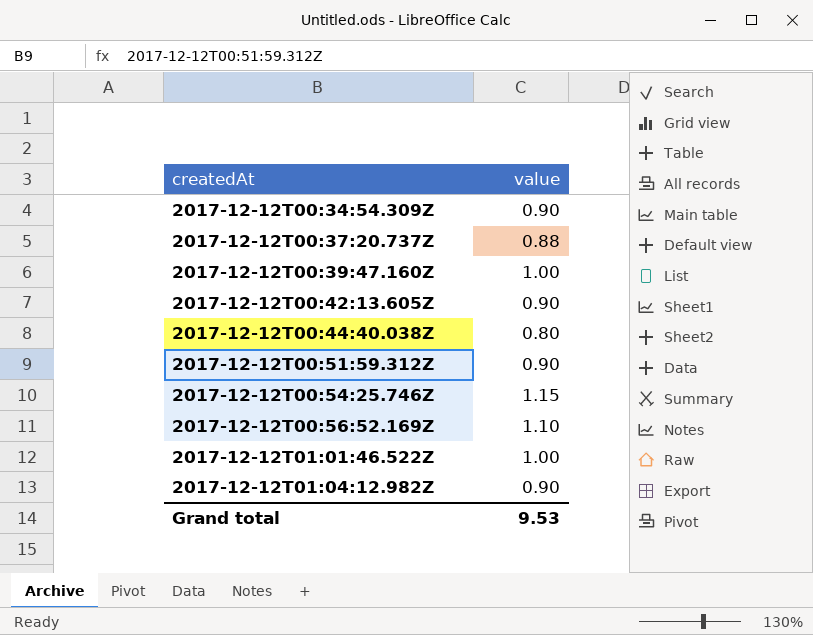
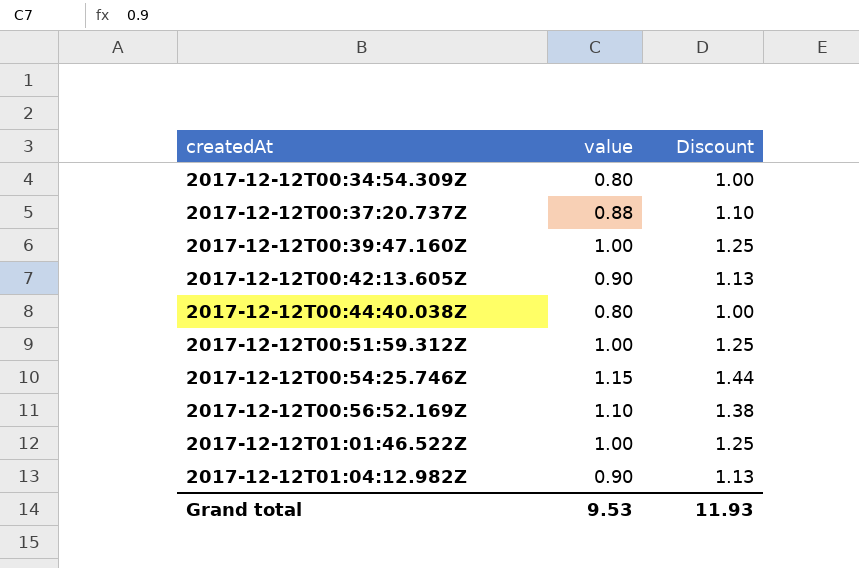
column Discount | formula: none -> [value] * 1.25
2017-12-12T00:34:54.309Z | value: 0.90 -> 0.80
2017-12-12T00:51:59.312Z | value: 0.90 -> 1.00

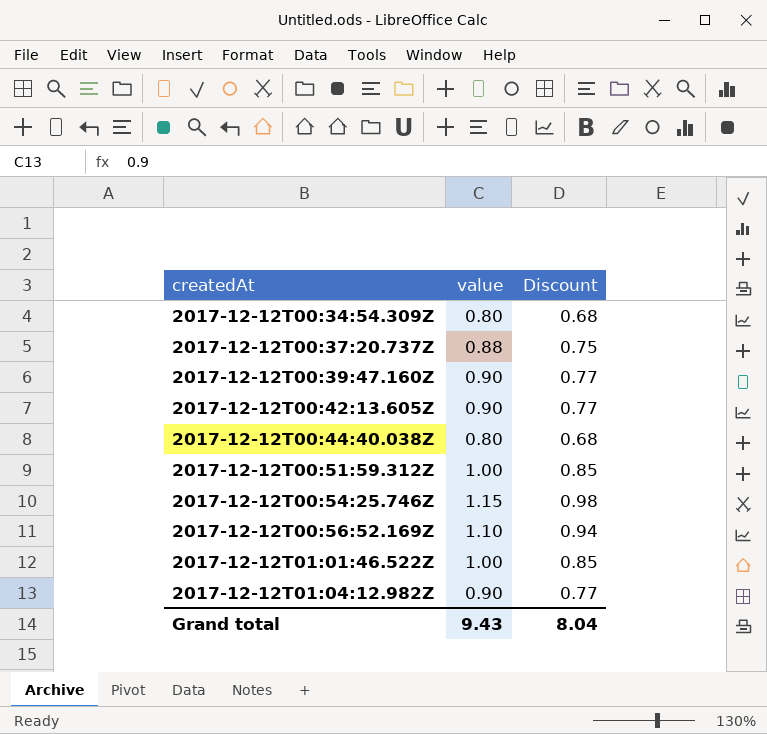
column Discount | formula: [value] * 1.25 -> [value] * 0.85
2017-12-12T00:39:47.160Z | value: 1.00 -> 0.90
Grand total | value: 9.53 -> 9.43
Grand total | Discount: 11.93 -> 8.04

